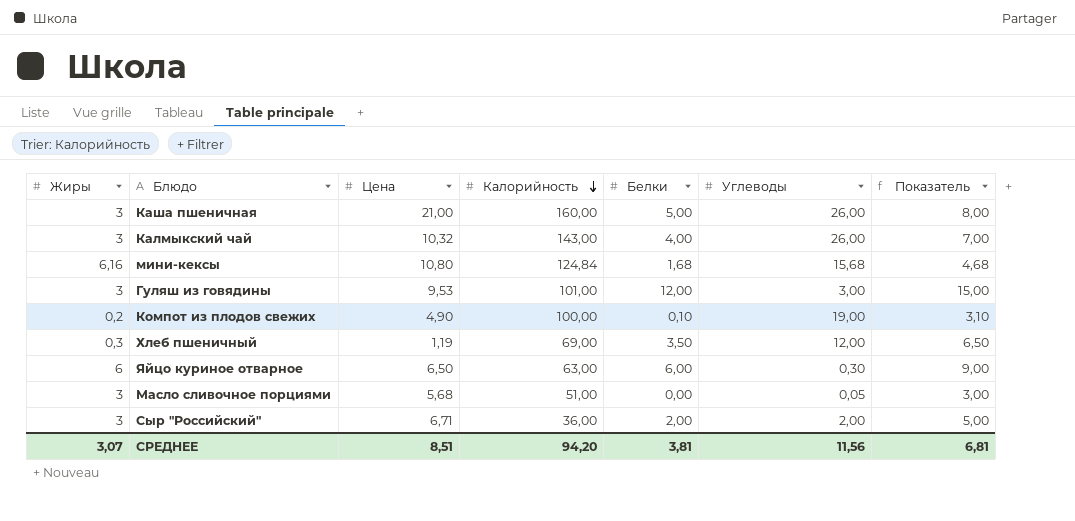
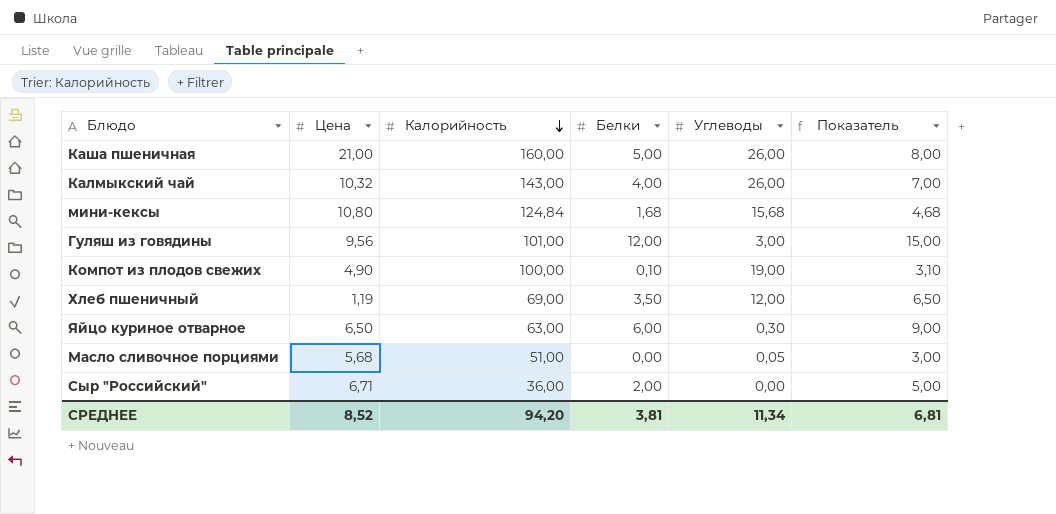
column Жиры | position: 1 -> none
Гуляш из говядины | Цена: 9,53 -> 9,56
Сыр "Российский" | Углеводы: 2,00 -> 0,00
СРЕДНЕЕ | Цена: 8,51 -> 8,52
СРЕДНЕЕ | Углеводы: 11,56 -> 11,34

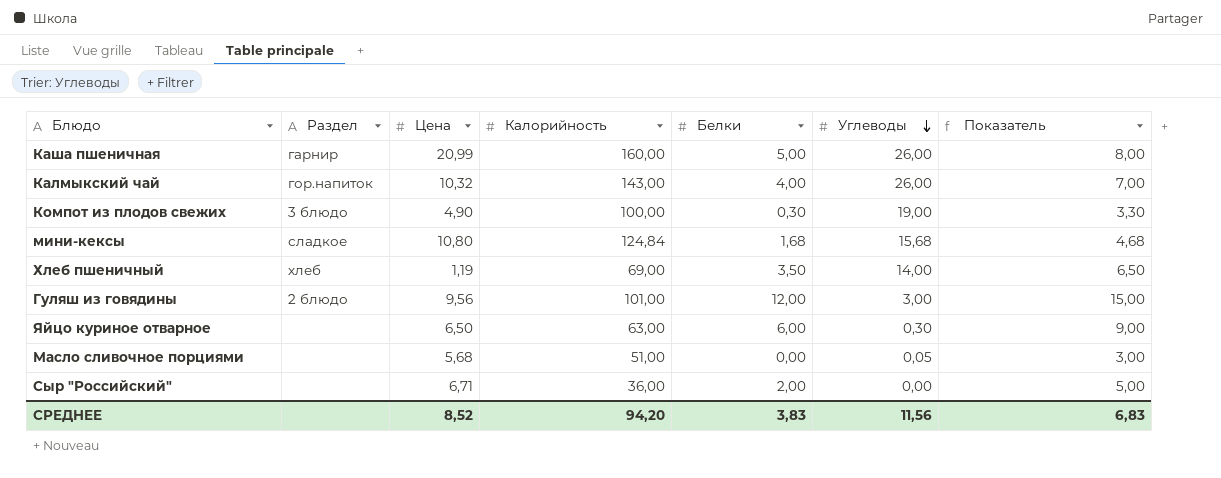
row order: Калорийность descending -> Углеводы descending
column Раздел | position: none -> 2
Каша пшеничная | Цена: 21,00 -> 20,99
Компот из плодов свежих | Белки: 0,10 -> 0,30
Компот из плодов свежих | Показатель: 3,10 -> 3,30
Хлеб пшеничный | Углеводы: 12,00 -> 14,00
СРЕДНЕЕ | Белки: 3,81 -> 3,83
СРЕДНЕЕ | Углеводы: 11,34 -> 11,56
СРЕДНЕЕ | Показатель: 6,81 -> 6,83

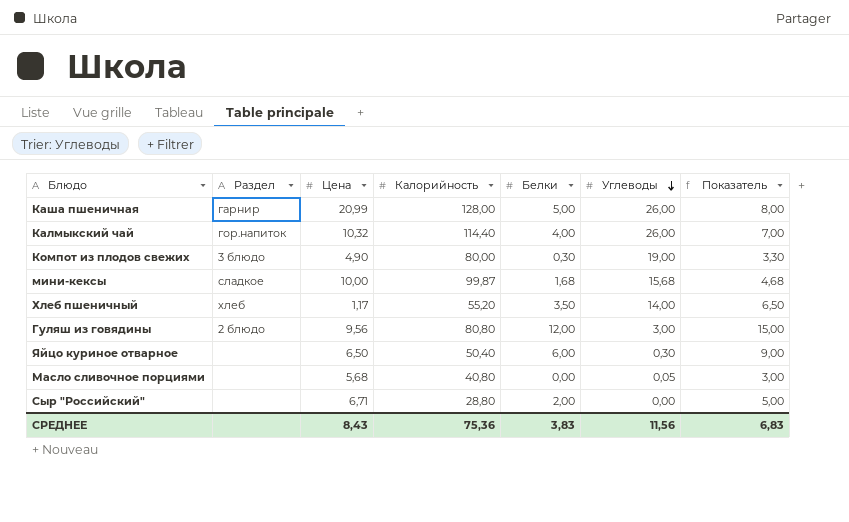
Каша пшеничная | Калорийность: 160,00 -> 128,00
Калмыкский чай | Калорийность: 143,00 -> 114,40
Компот из плодов свежих | Калорийность: 100,00 -> 80,00
мини-кексы | Цена: 10,80 -> 10,00
мини-кексы | Калорийность: 124,84 -> 99,87
Хлеб пшеничный | Цена: 1,19 -> 1,17
Хлеб пшеничный | Калорийность: 69,00 -> 55,20
Гуляш из говядины | Калорийность: 101,00 -> 80,80
Яйцо куриное отварное | Калорийность: 63,00 -> 50,40
Масло сливочное порциями | Калорийность: 51,00 -> 40,80
Сыр "Российский" | Калорийность: 36,00 -> 28,80
СРЕДНЕЕ | Цена: 8,52 -> 8,43
СРЕДНЕЕ | Калорийность: 94,20 -> 75,36

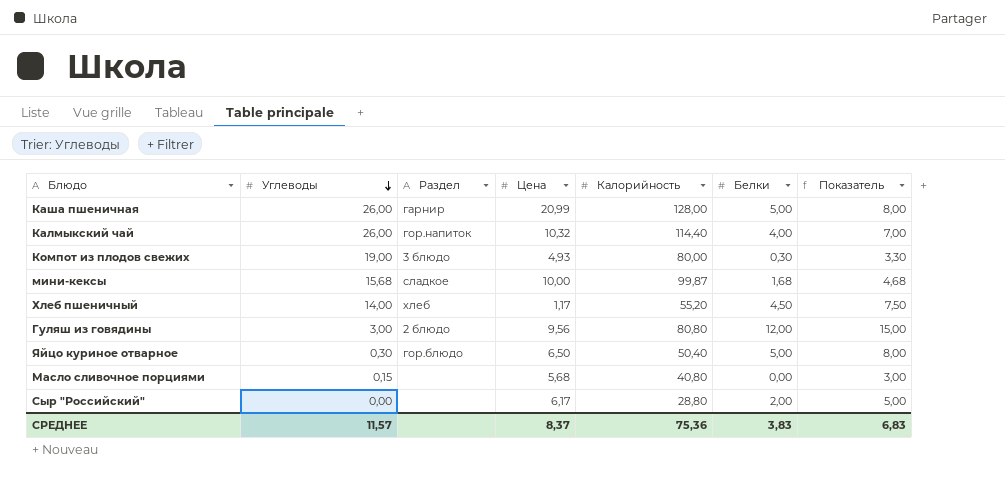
column Углеводы | position: 6 -> 2
Компот из плодов свежих | Цена: 4,90 -> 4,93
Хлеб пшеничный | Белки: 3,50 -> 4,50
Хлеб пшеничный | Показатель: 6,50 -> 7,50
Яйцо куриное отварное | Раздел: none -> гор.блюдо
Яйцо куриное отварное | Белки: 6,00 -> 5,00
Яйцо куриное отварное | Показатель: 9,00 -> 8,00
Масло сливочное порциями | Углеводы: 0,05 -> 0,15
Сыр "Российский" | Цена: 6,71 -> 6,17
СРЕДНЕЕ | Углеводы: 11,56 -> 11,57
СРЕДНЕЕ | Цена: 8,43 -> 8,37

